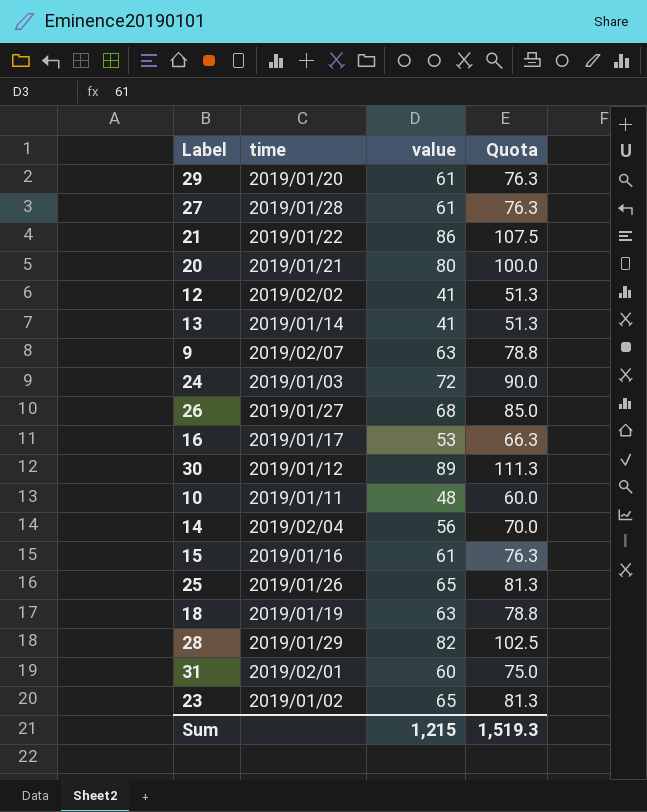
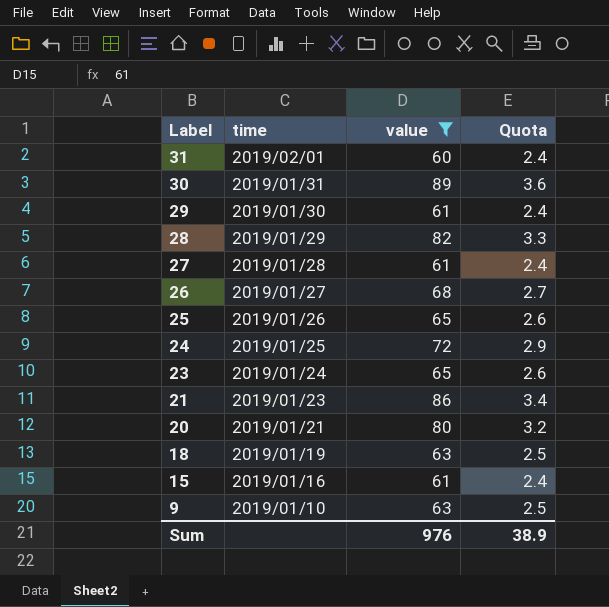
filter: none -> value >= 60
row order: none -> Label descending
column Quota | formula: [value] * 1.25 -> [value] * 0.04
30 | time: 2019/01/12 -> 2019/01/31
29 | time: 2019/01/20 -> 2019/01/30
24 | time: 2019/01/03 -> 2019/01/25
23 | time: 2019/01/02 -> 2019/01/24
21 | time: 2019/01/22 -> 2019/01/23
9 | time: 2019/02/07 -> 2019/01/10
Sum | value: 1,215 -> 976
Sum | Quota: 1,519.3 -> 38.9

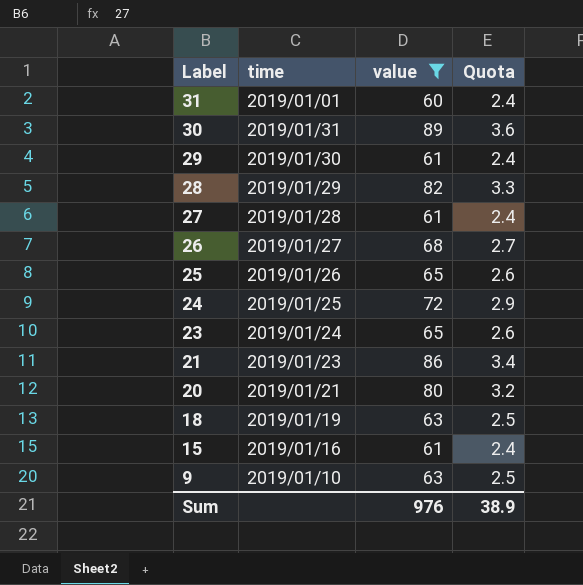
31 | time: 2019/02/01 -> 2019/01/01

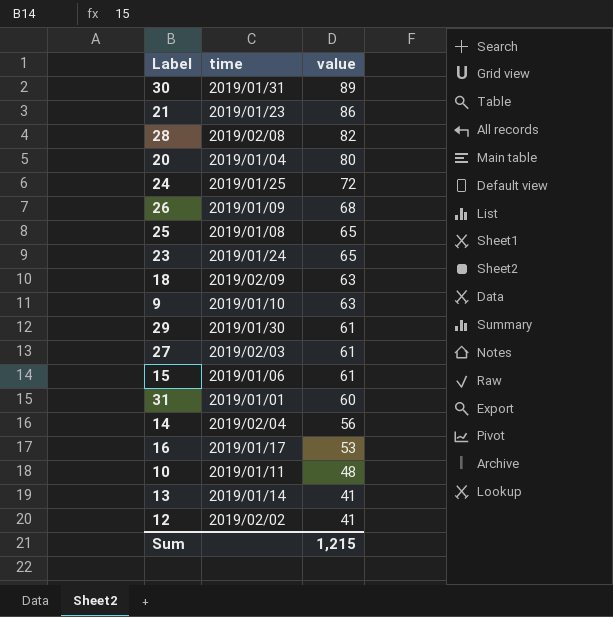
filter: value >= 60 -> none
row order: Label descending -> value descending
column Quota | formula: [value] * 0.04 -> none
28 | time: 2019/01/29 -> 2019/02/08
20 | time: 2019/01/21 -> 2019/01/04
26 | time: 2019/01/27 -> 2019/01/09
25 | time: 2019/01/26 -> 2019/01/08
18 | time: 2019/01/19 -> 2019/02/09
27 | time: 2019/01/28 -> 2019/02/03
15 | time: 2019/01/16 -> 2019/01/06
Sum | value: 976 -> 1,215

